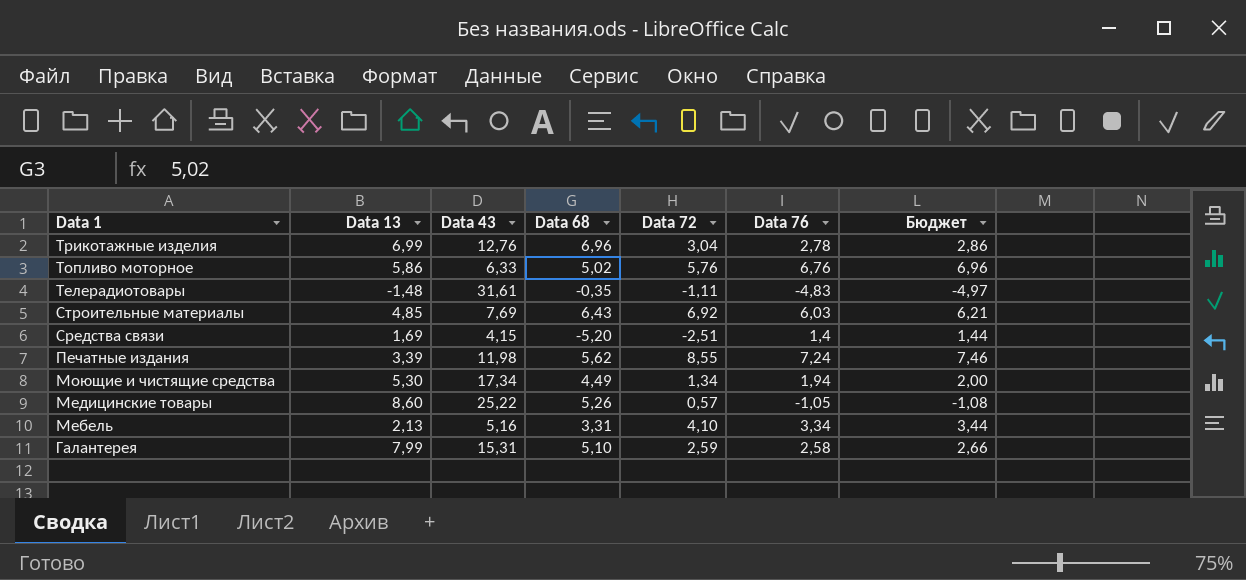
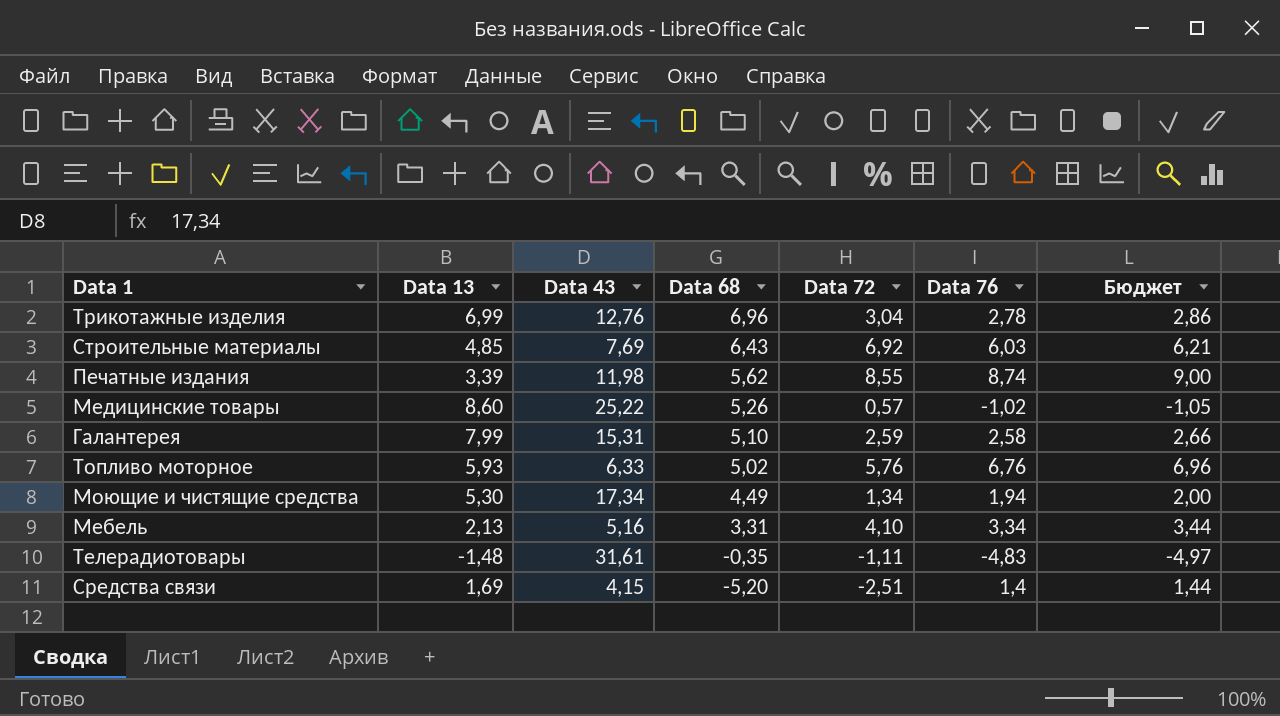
row order: Data 1 descending -> Data 68 descending
Печатные издания | Data 76: 7,24 -> 8,74
Печатные издания | Бюджет: 7,46 -> 9,00
Медицинские товары | Data 76: -1,05 -> -1,02
Медицинские товары | Бюджет: -1,08 -> -1,05
Топливо моторное | Data 13: 5,86 -> 5,93

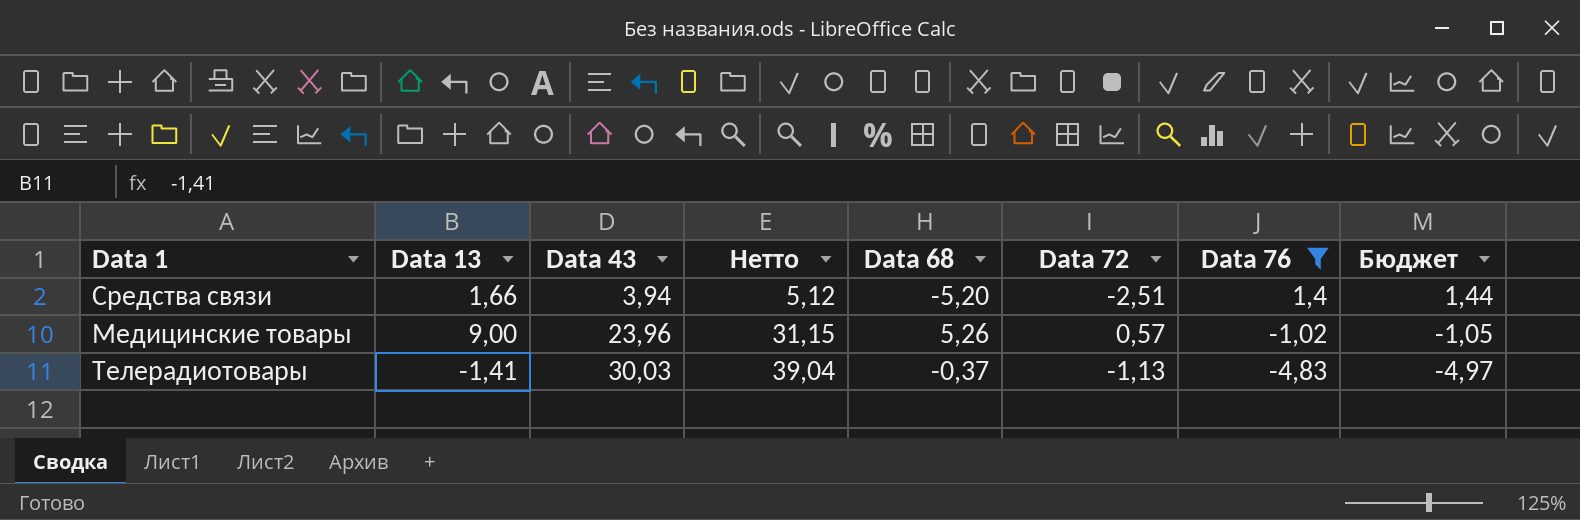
filter: none -> Data 76 <= 1,4
row order: Data 68 descending -> Data 43 ascending
column Нетто | formula: none -> [Data 43] * 1,3
Средства связи | Data 13: 1,69 -> 1,66
Средства связи | Data 43: 4,15 -> 3,94
Медицинские товары | Data 13: 8,60 -> 9,00
Медицинские товары | Data 43: 25,22 -> 23,96
Телерадиотовары | Data 13: -1,48 -> -1,41
Телерадиотовары | Data 43: 31,61 -> 30,03
Телерадиотовары | Data 68: -0,35 -> -0,37
Телерадиотовары | Data 72: -1,11 -> -1,13

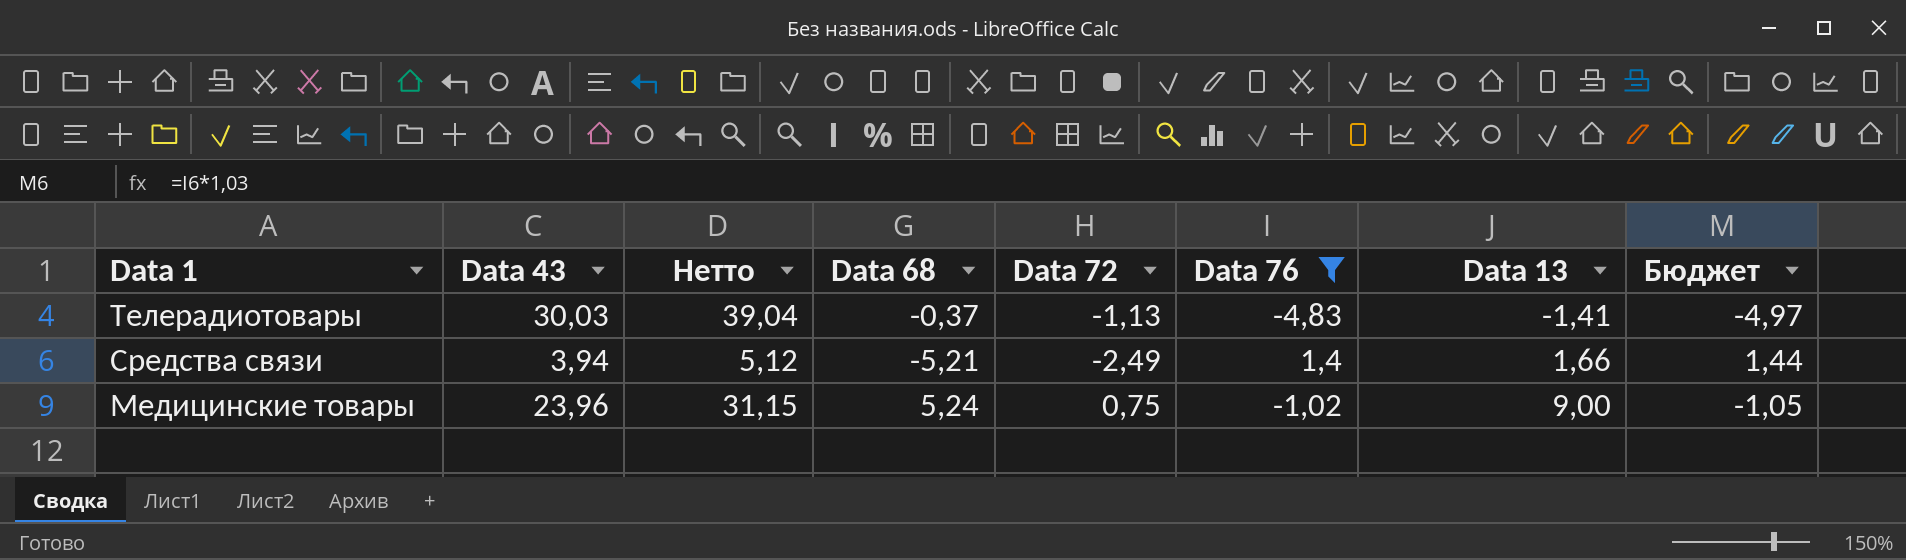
row order: Data 43 ascending -> Data 1 descending
column Data 13 | position: 2 -> 7
Средства связи | Data 68: -5,20 -> -5,21
Средства связи | Data 72: -2,51 -> -2,49
Медицинские товары | Data 68: 5,26 -> 5,24
Медицинские товары | Data 72: 0,57 -> 0,75

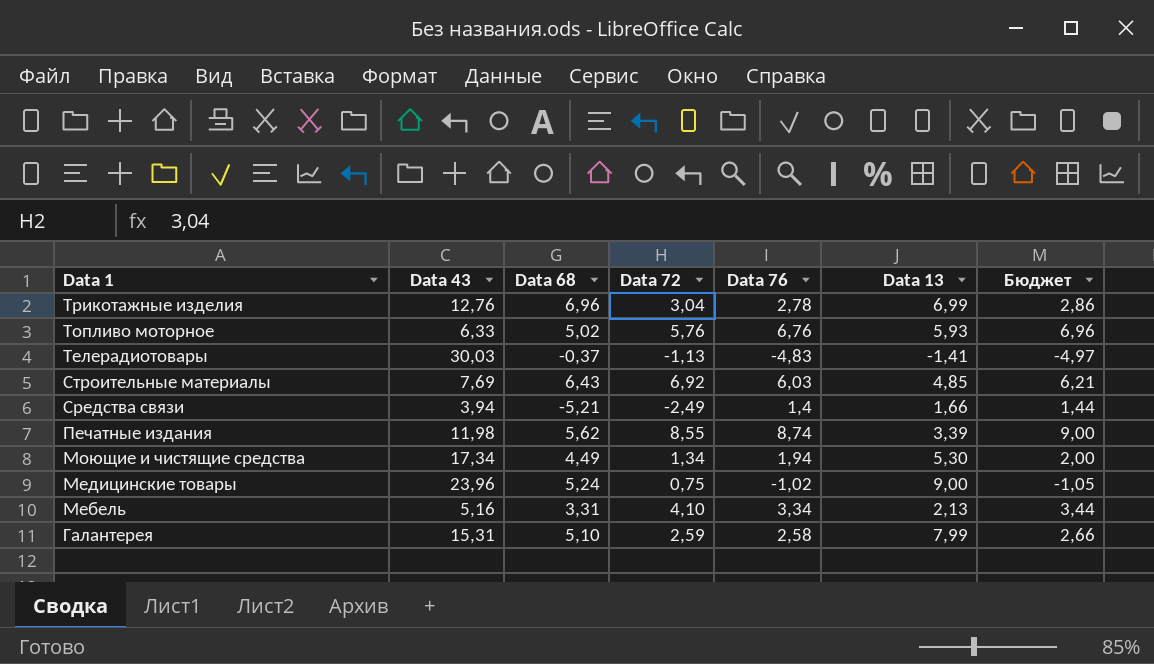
filter: Data 76 <= 1,4 -> none
column Нетто | formula: [Data 43] * 1,3 -> none

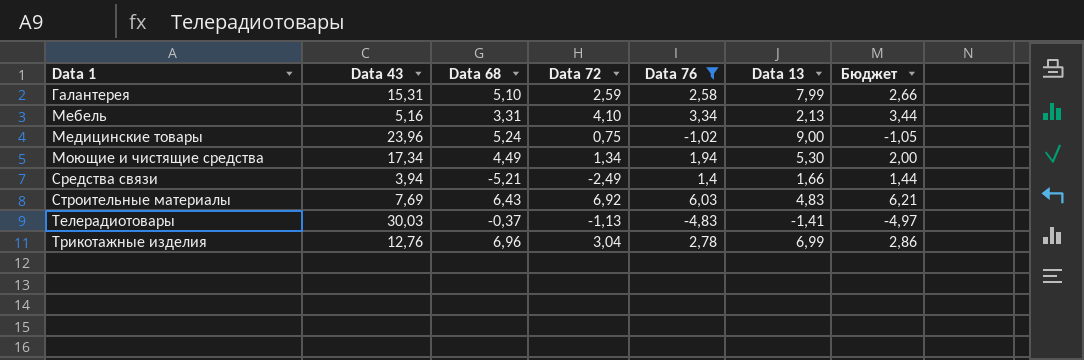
filter: none -> Data 76 <= 6,03
row order: Data 1 descending -> Data 1 ascending
Строительные материалы | Data 13: 4,85 -> 4,83

